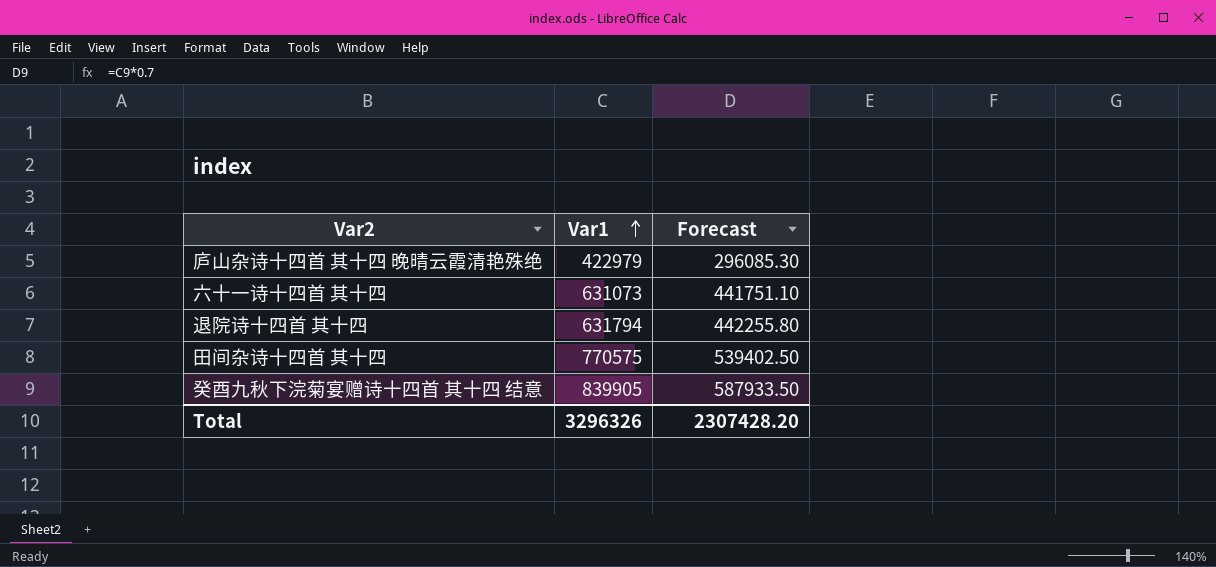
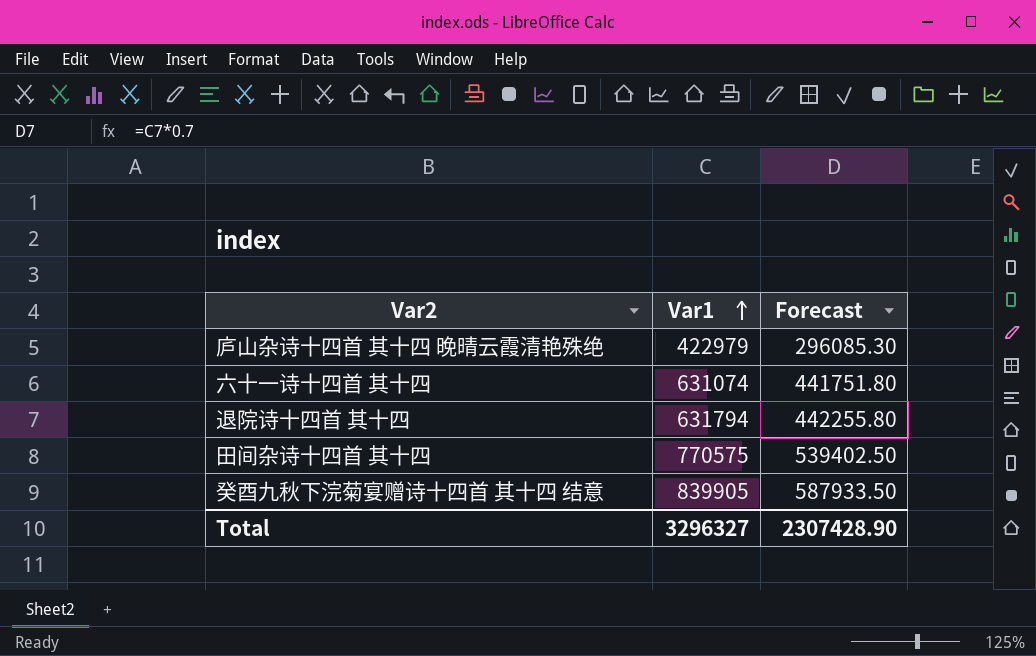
六十一诗十四首 其十四 | Var1: 631073 -> 631074
六十一诗十四首 其十四 | Forecast: 441751.10 -> 441751.80
Total | Var1: 3296326 -> 3296327
Total | Forecast: 2307428.20 -> 2307428.90

